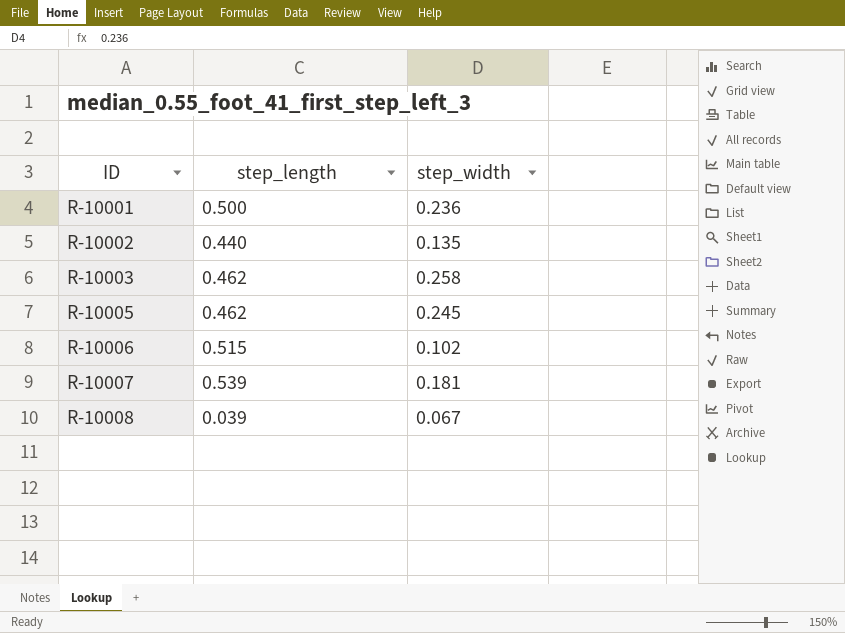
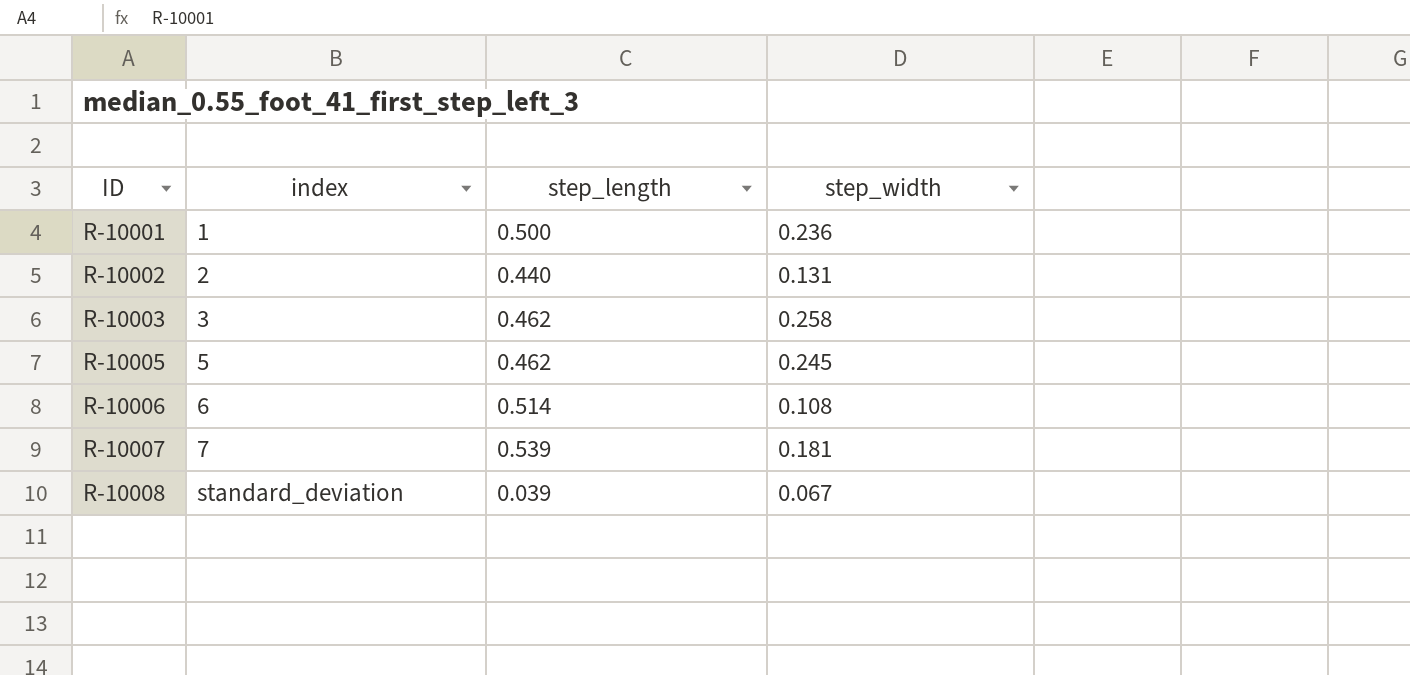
column index | position: none -> 2
R-10002 | step_width: 0.135 -> 0.131
R-10006 | step_length: 0.515 -> 0.514
R-10006 | step_width: 0.102 -> 0.108

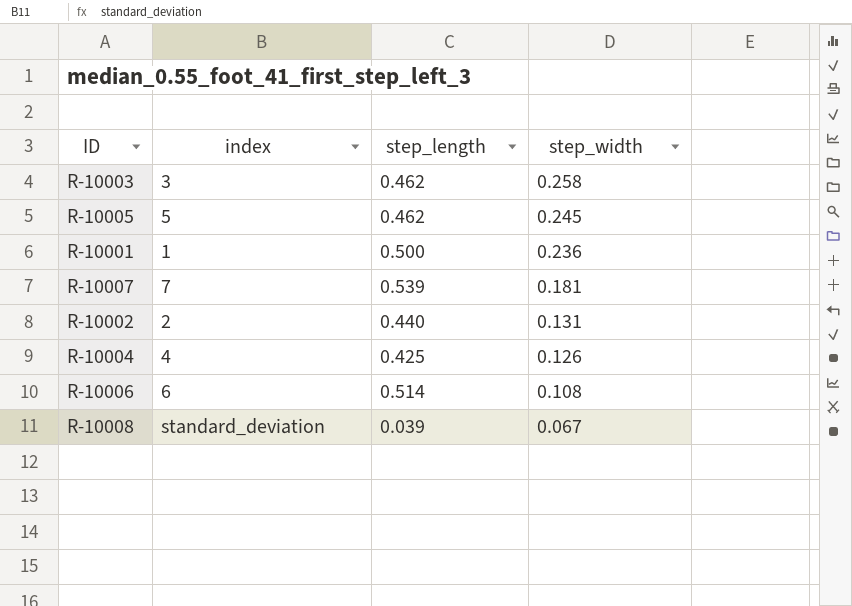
row order: ID ascending -> step_width descending
row R-10004: none -> 4 | 0.425 | 0.126

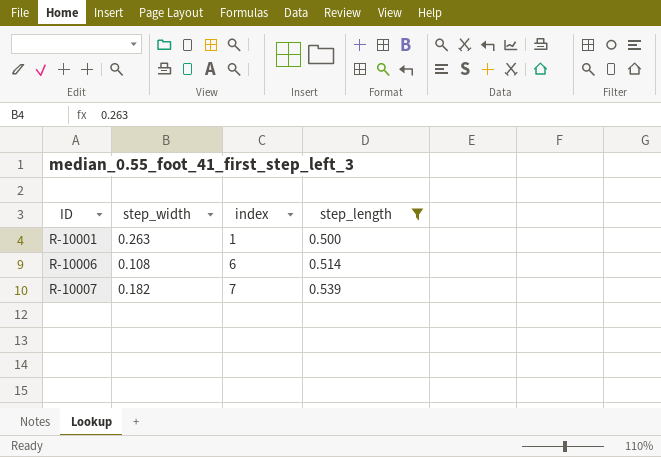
filter: none -> step_length >= 0.500
row order: step_width descending -> ID ascending
column step_width | position: 4 -> 2
R-10001 | step_width: 0.236 -> 0.263
R-10007 | step_width: 0.181 -> 0.182

